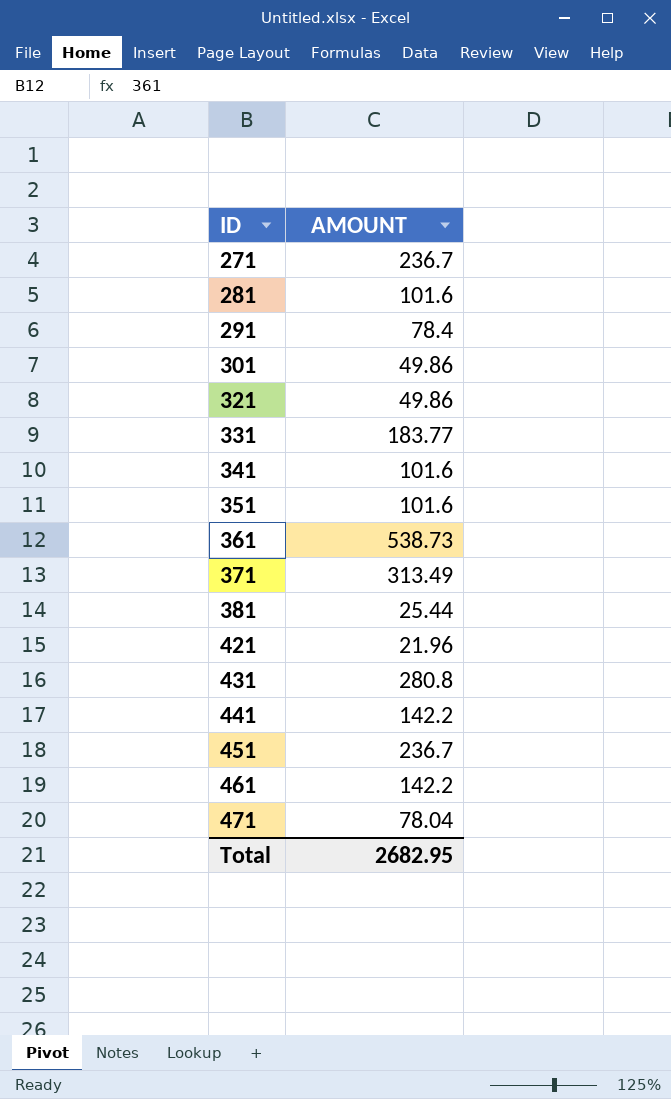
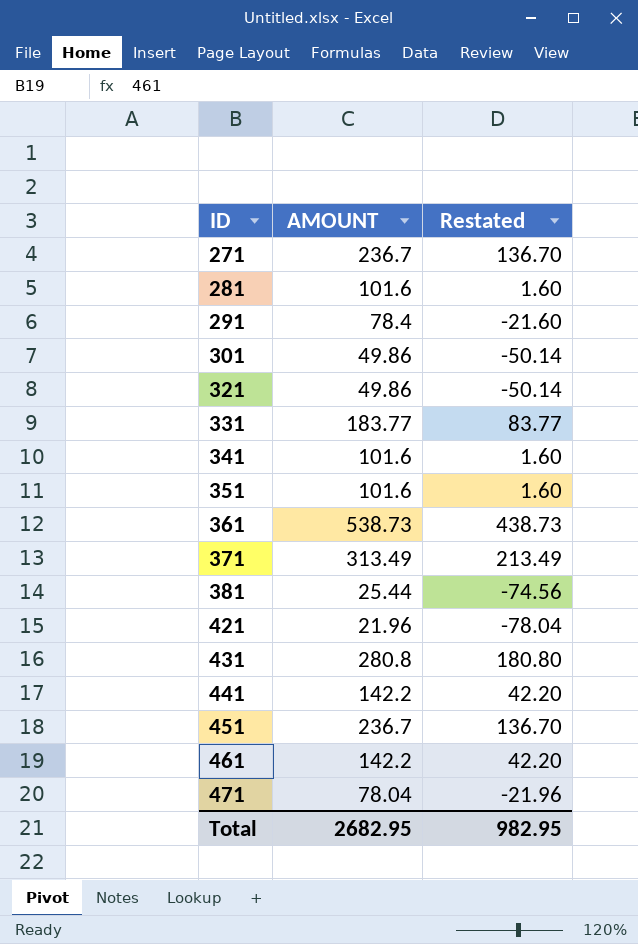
column Restated | formula: none -> [AMOUNT] - 100

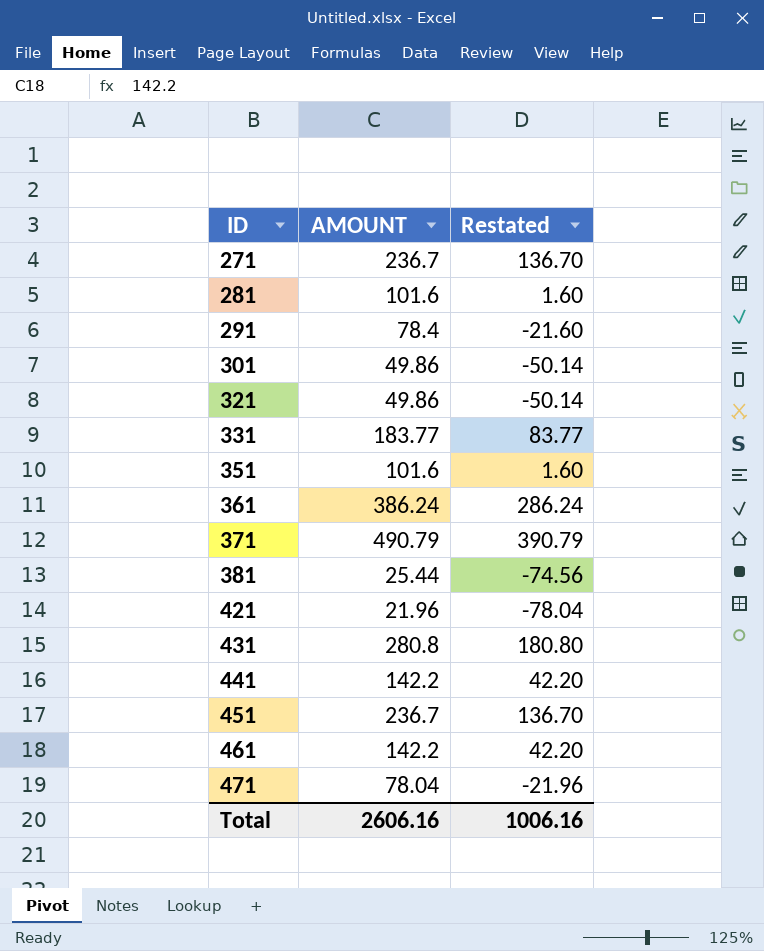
row 341: 101.6 | 1.60 -> none
361 | AMOUNT: 538.73 -> 386.24
361 | Restated: 438.73 -> 286.24
371 | AMOUNT: 313.49 -> 490.79
371 | Restated: 213.49 -> 390.79
Total | AMOUNT: 2682.95 -> 2606.16
Total | Restated: 982.95 -> 1006.16

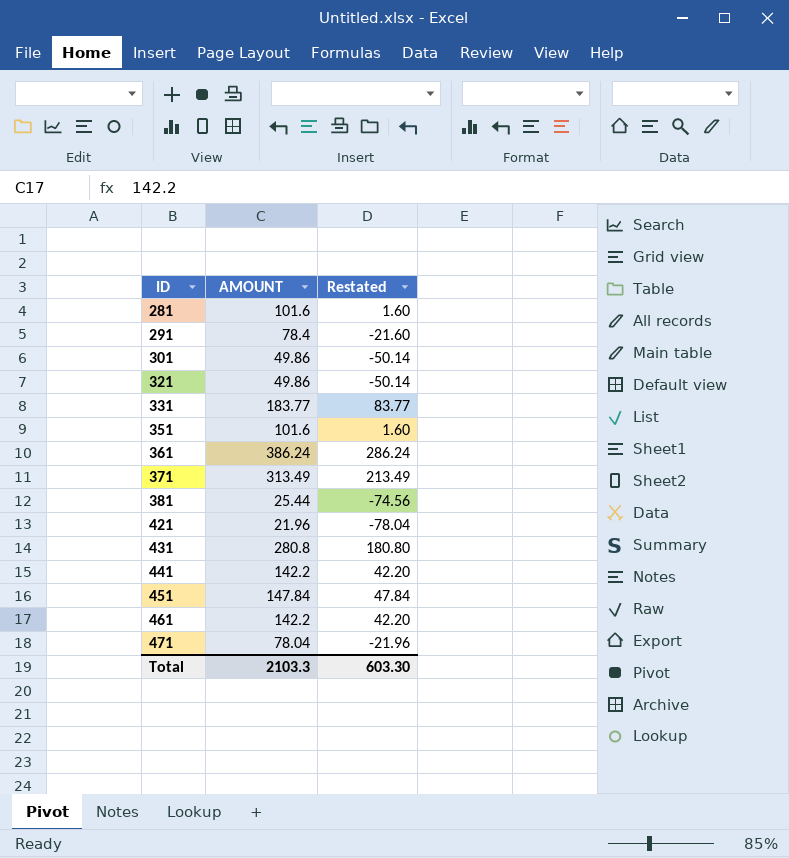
row 271: 236.7 | 136.70 -> none
371 | AMOUNT: 490.79 -> 313.49
371 | Restated: 390.79 -> 213.49
451 | AMOUNT: 236.7 -> 147.84
451 | Restated: 136.70 -> 47.84
Total | AMOUNT: 2606.16 -> 2103.3
Total | Restated: 1006.16 -> 603.30

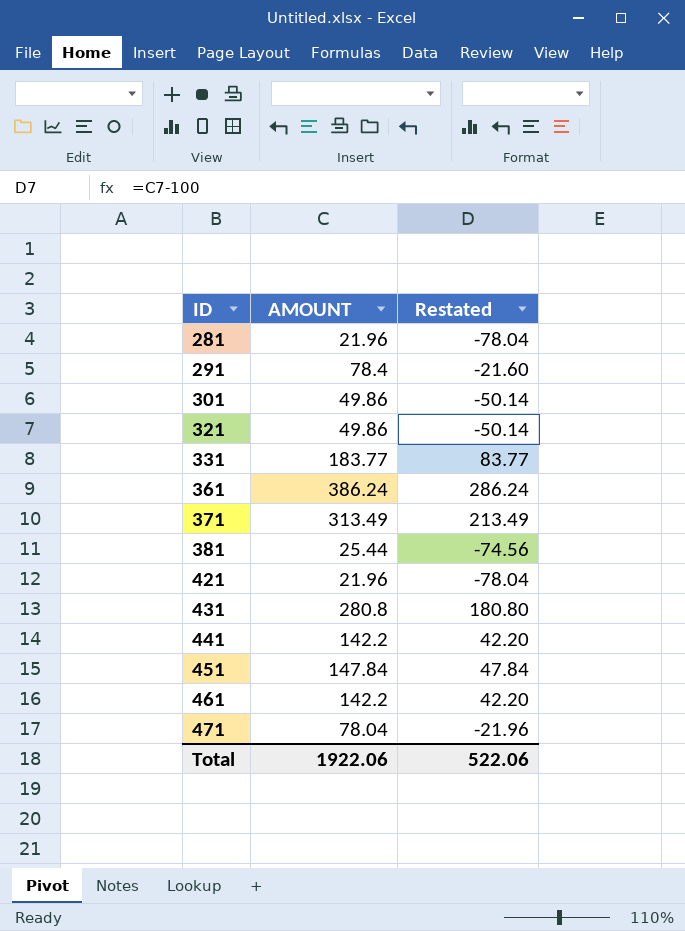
row 351: 101.6 | 1.60 -> none
281 | AMOUNT: 101.6 -> 21.96
281 | Restated: 1.60 -> -78.04
Total | AMOUNT: 2103.3 -> 1922.06
Total | Restated: 603.30 -> 522.06

